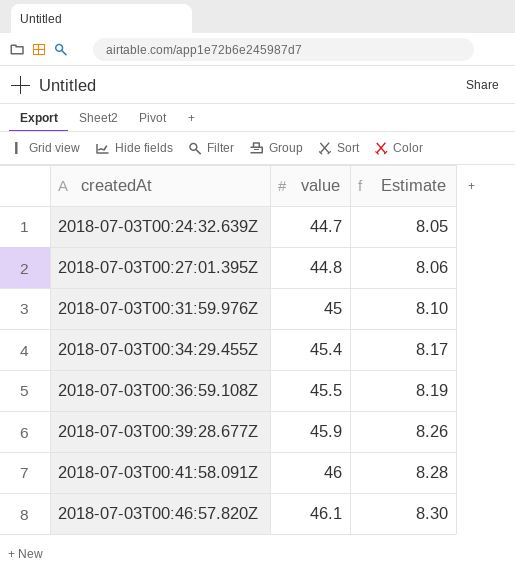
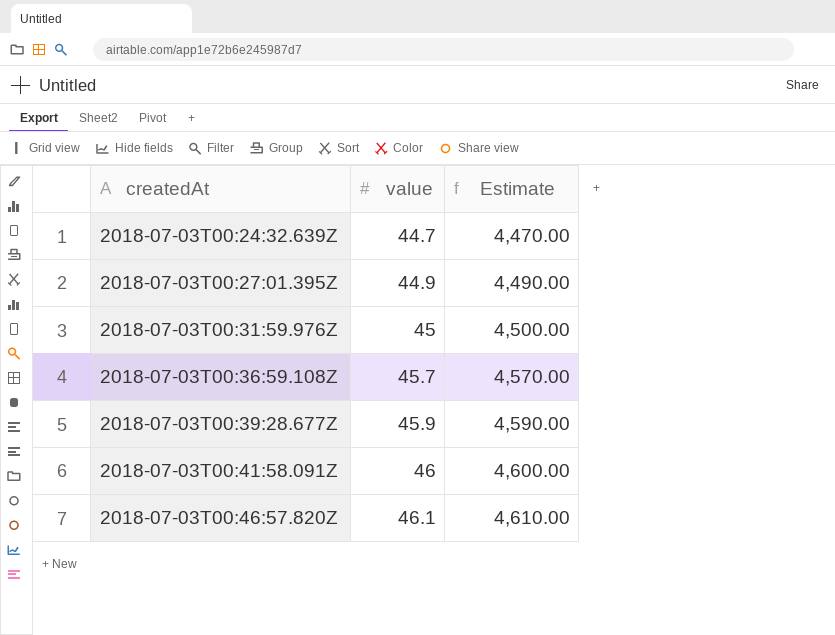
column Estimate | formula: [value] * 0.18 -> [value] * 100
row 2018-07-03T00:34:29.455Z: 45.4 | 8.17 -> none
2018-07-03T00:27:01.395Z | value: 44.8 -> 44.9
2018-07-03T00:36:59.108Z | value: 45.5 -> 45.7

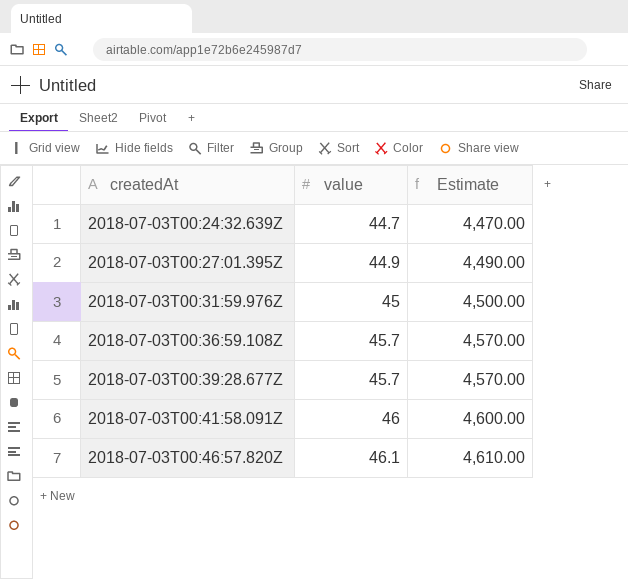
2018-07-03T00:39:28.677Z | value: 45.9 -> 45.7
2018-07-03T00:39:28.677Z | Estimate: 4,590.00 -> 4,570.00

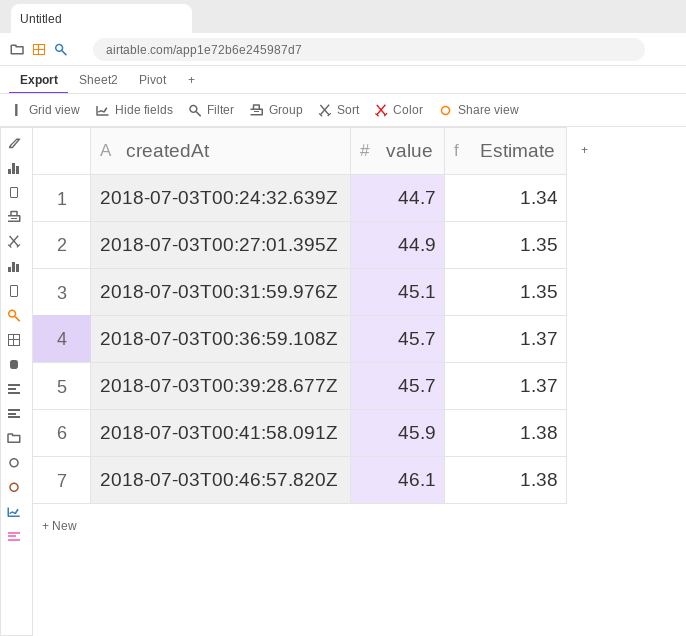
column Estimate | formula: [value] * 100 -> [value] * 0.03
2018-07-03T00:31:59.976Z | value: 45 -> 45.1
2018-07-03T00:41:58.091Z | value: 46 -> 45.9

